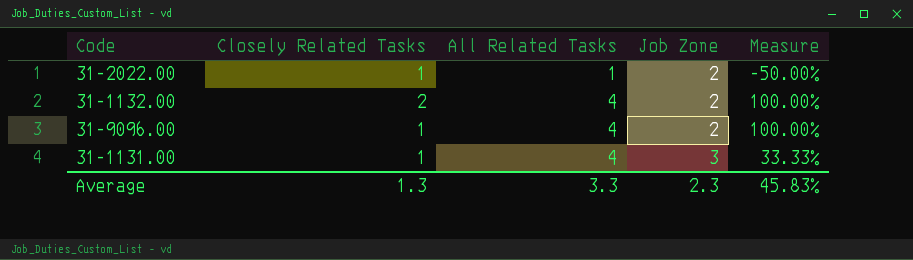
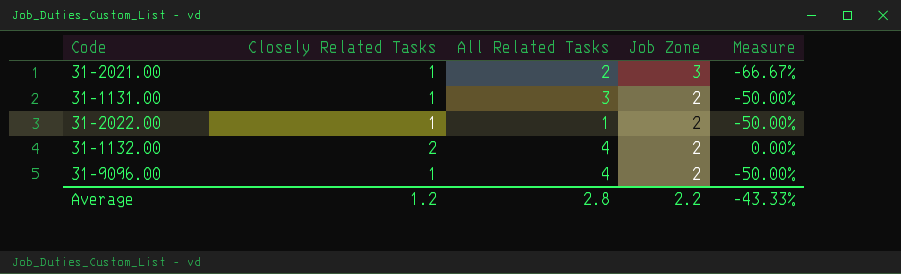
row order: All Related Tasks ascending -> Job Zone descending
column Measure | formula: ([All Related Tasks] - [Job Zone]) / [Job Zone] -> ([Closely Related Tasks] - [Job Zone]) / [Job Zone]
row 31-2021.00: none -> 1 | 2 | 3 | -66.67%
31-1131.00 | All Related Tasks: 4 -> 3
31-1131.00 | Job Zone: 3 -> 2
Average | Closely Related Tasks: 1.3 -> 1.2
Average | All Related Tasks: 3.3 -> 2.8
Average | Job Zone: 2.3 -> 2.2
Average | Measure: 45.83% -> -43.33%

